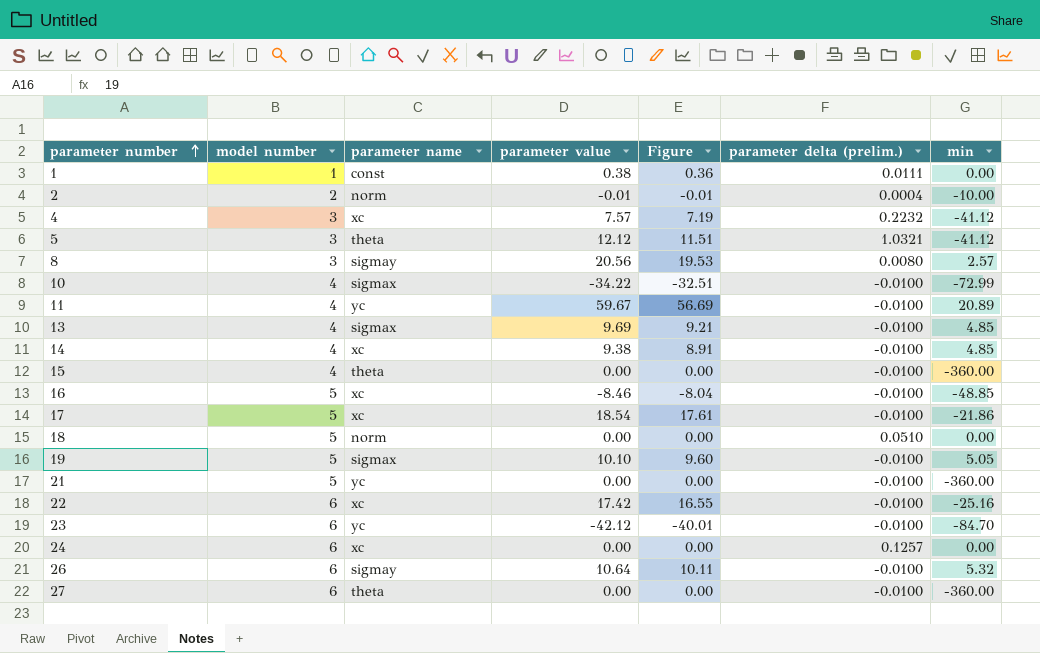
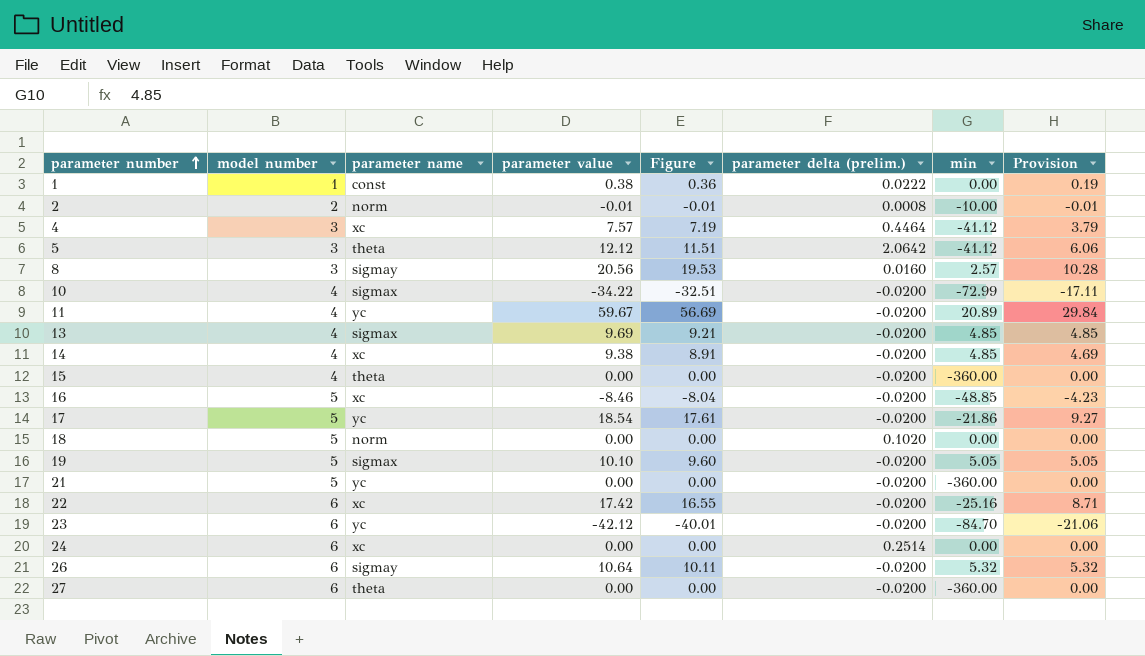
column Provision | formula: none -> [parameter value] * 0.5
1 | parameter delta (prelim.): 0.0111 -> 0.0222
2 | parameter delta (prelim.): 0.0004 -> 0.0008
4 | parameter delta (prelim.): 0.2232 -> 0.4464
5 | parameter delta (prelim.): 1.0321 -> 2.0642
8 | parameter delta (prelim.): 0.0080 -> 0.0160
10 | parameter delta (prelim.): -0.0100 -> -0.0200
11 | parameter delta (prelim.): -0.0100 -> -0.0200
13 | parameter delta (prelim.): -0.0100 -> -0.0200
14 | parameter delta (prelim.): -0.0100 -> -0.0200
15 | parameter delta (prelim.): -0.0100 -> -0.0200
16 | parameter delta (prelim.): -0.0100 -> -0.0200
17 | parameter name: xc -> yc
17 | parameter delta (prelim.): -0.0100 -> -0.0200
18 | parameter delta (prelim.): 0.0510 -> 0.1020
19 | parameter delta (prelim.): -0.0100 -> -0.0200
21 | parameter delta (prelim.): -0.0100 -> -0.0200
22 | parameter delta (prelim.): -0.0100 -> -0.0200
23 | parameter delta (prelim.): -0.0100 -> -0.0200
24 | parameter delta (prelim.): 0.1257 -> 0.2514
26 | parameter delta (prelim.): -0.0100 -> -0.0200
27 | parameter delta (prelim.): -0.0100 -> -0.0200

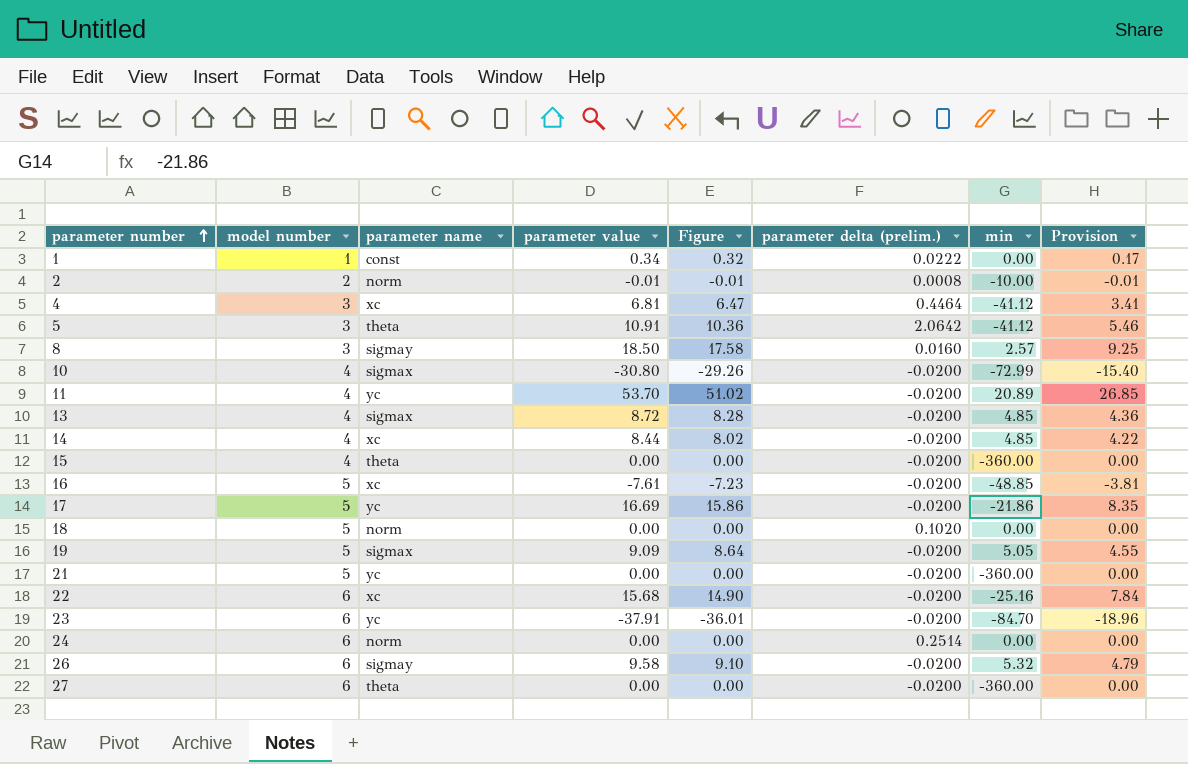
1 | parameter value: 0.38 -> 0.34
1 | Figure: 0.36 -> 0.32
1 | Provision: 0.19 -> 0.17
4 | parameter value: 7.57 -> 6.81
4 | Figure: 7.19 -> 6.47
4 | Provision: 3.79 -> 3.41
5 | parameter value: 12.12 -> 10.91
5 | Figure: 11.51 -> 10.36
5 | Provision: 6.06 -> 5.46
8 | parameter value: 20.56 -> 18.50
8 | Figure: 19.53 -> 17.58
8 | Provision: 10.28 -> 9.25
10 | parameter value: -34.22 -> -30.80
10 | Figure: -32.51 -> -29.26
10 | Provision: -17.11 -> -15.40
11 | parameter value: 59.67 -> 53.70
11 | Figure: 56.69 -> 51.02
11 | Provision: 29.84 -> 26.85
13 | parameter value: 9.69 -> 8.72
13 | Figure: 9.21 -> 8.28
13 | Provision: 4.85 -> 4.36
14 | parameter value: 9.38 -> 8.44
14 | Figure: 8.91 -> 8.02
14 | Provision: 4.69 -> 4.22
16 | parameter value: -8.46 -> -7.61
16 | Figure: -8.04 -> -7.23
16 | Provision: -4.23 -> -3.81
17 | parameter value: 18.54 -> 16.69
17 | Figure: 17.61 -> 15.86
17 | Provision: 9.27 -> 8.35
19 | parameter value: 10.10 -> 9.09
19 | Figure: 9.60 -> 8.64
19 | Provision: 5.05 -> 4.55
22 | parameter value: 17.42 -> 15.68
22 | Figure: 16.55 -> 14.90
22 | Provision: 8.71 -> 7.84
23 | parameter value: -42.12 -> -37.91
23 | Figure: -40.01 -> -36.01
23 | Provision: -21.06 -> -18.96
24 | parameter name: xc -> norm
26 | parameter value: 10.64 -> 9.58
26 | Figure: 10.11 -> 9.10
26 | Provision: 5.32 -> 4.79

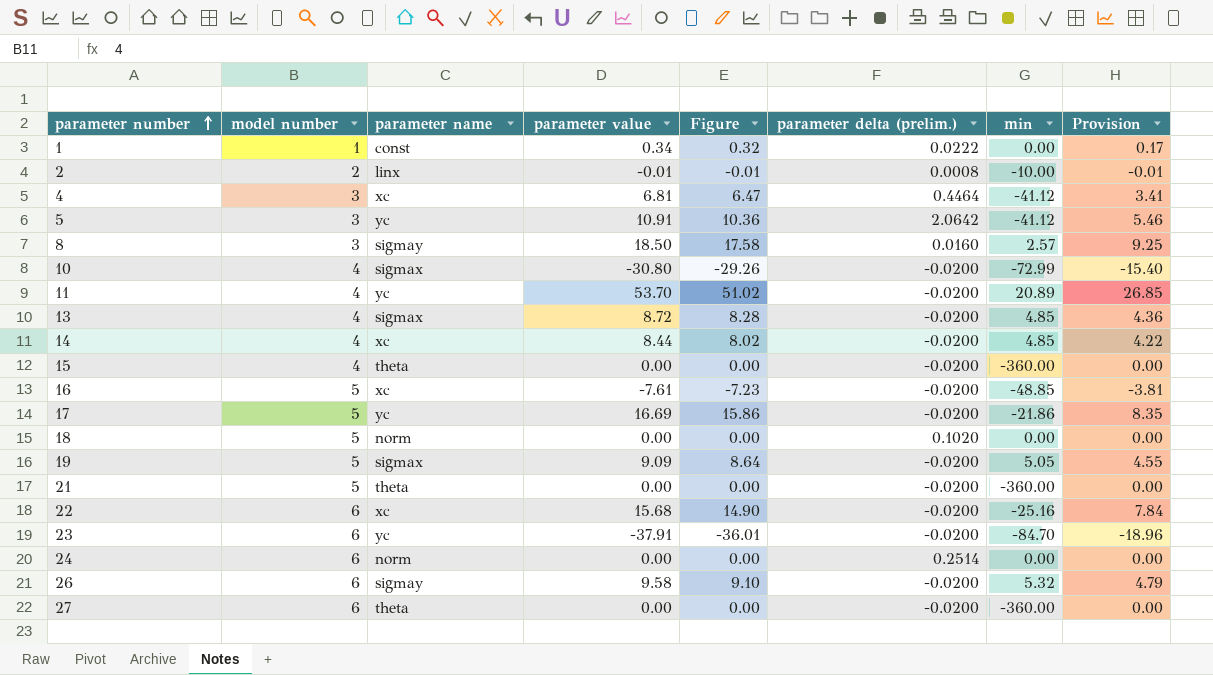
2 | parameter name: norm -> linx
5 | parameter name: theta -> yc
21 | parameter name: yc -> theta

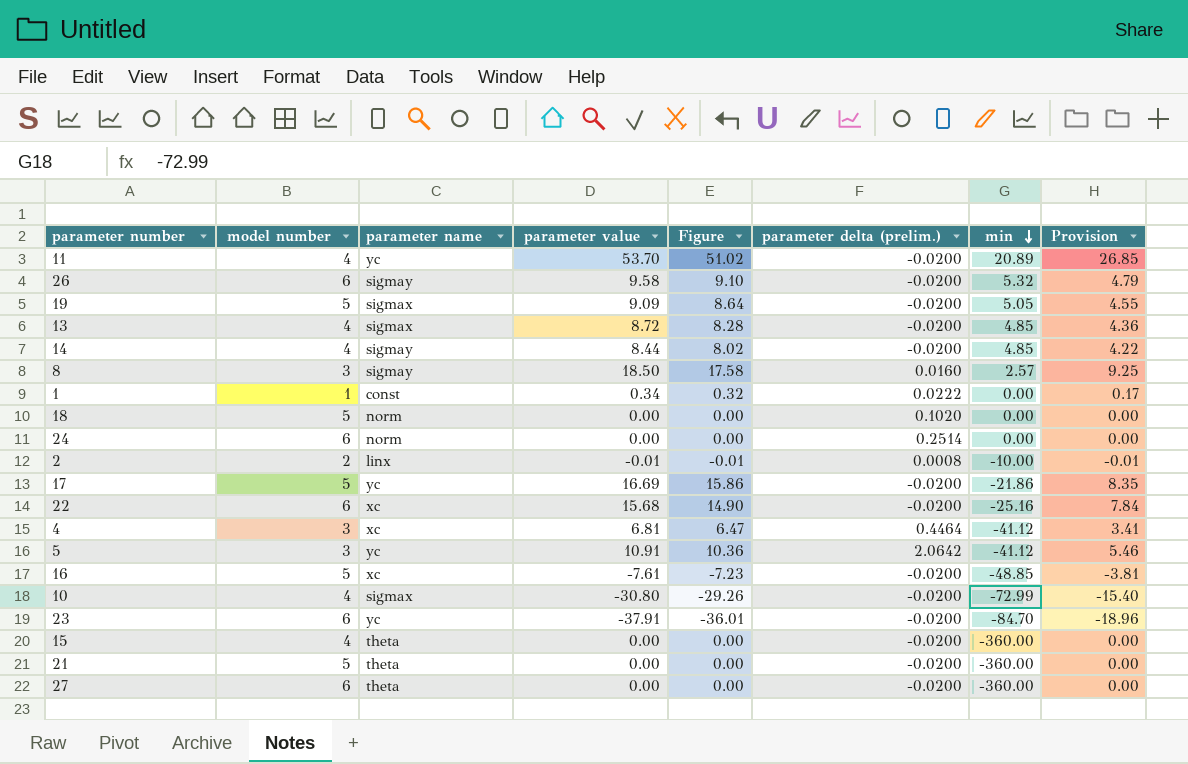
row order: parameter number ascending -> min descending
14 | parameter name: xc -> sigmay

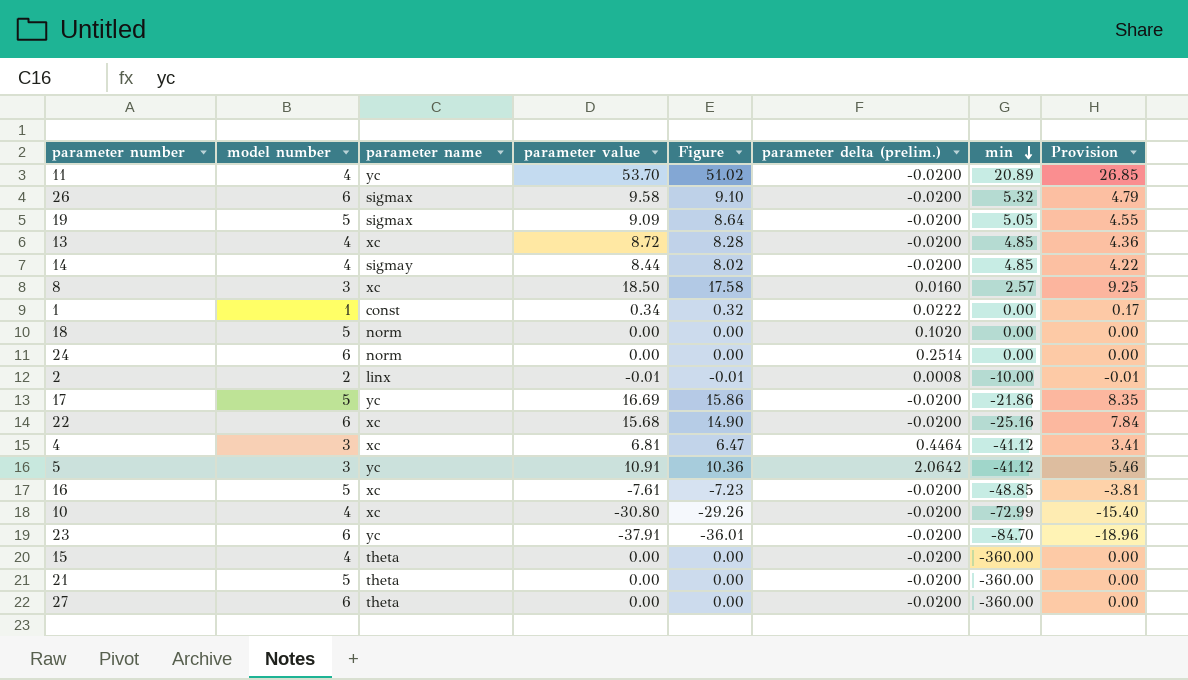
26 | parameter name: sigmay -> sigmax
13 | parameter name: sigmax -> xc
8 | parameter name: sigmay -> xc
10 | parameter name: sigmax -> xc

